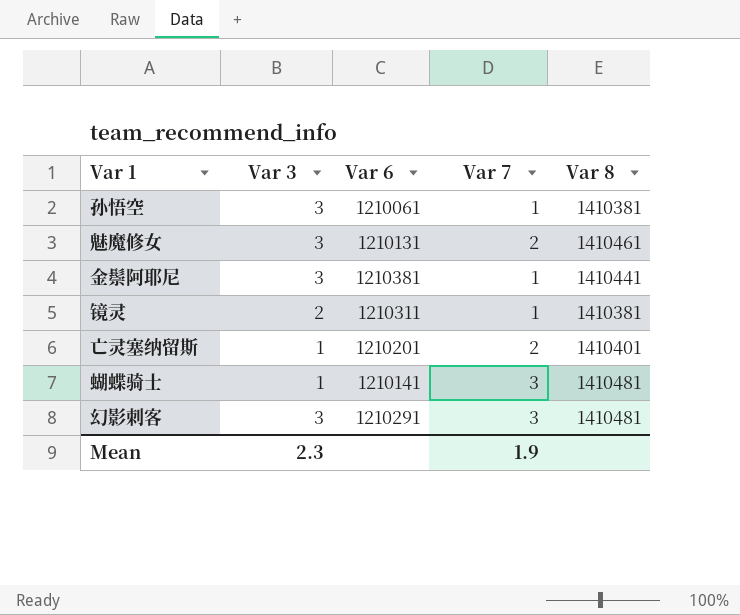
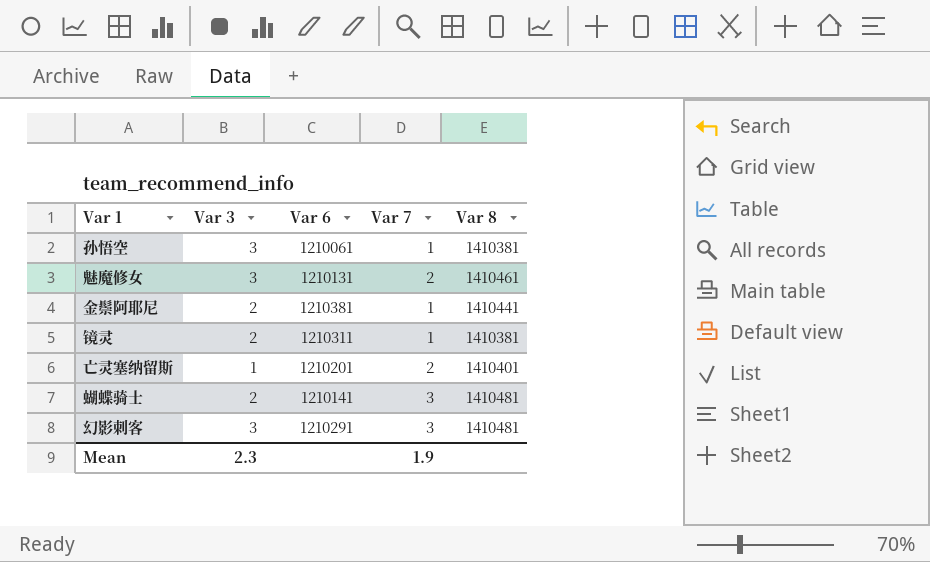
金鬃阿耶尼 | Var 3: 3 -> 2
蝴蝶骑士 | Var 3: 1 -> 2

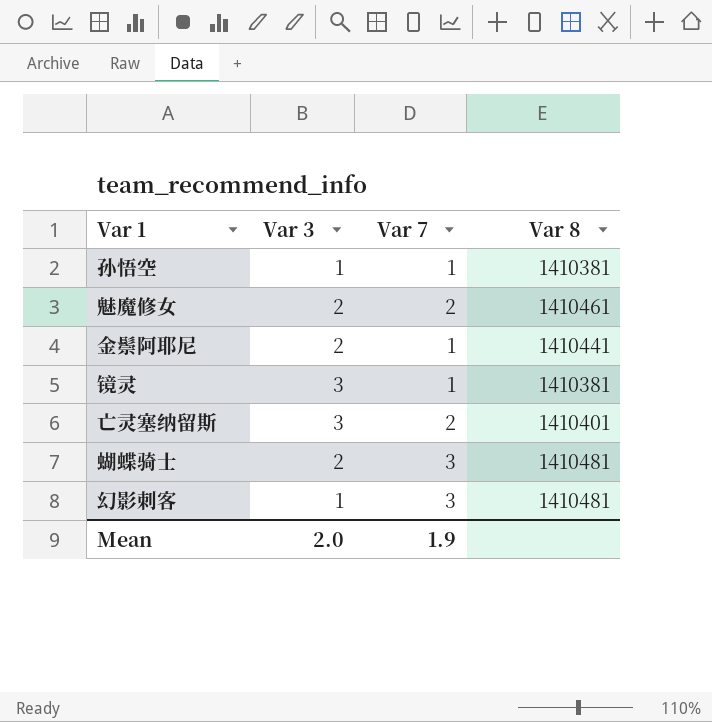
column Var 6 | position: 3 -> none
孙悟空 | Var 3: 3 -> 1
魅魔修女 | Var 3: 3 -> 2
镜灵 | Var 3: 2 -> 3
亡灵塞纳留斯 | Var 3: 1 -> 3
幻影刺客 | Var 3: 3 -> 1
Mean | Var 3: 2.3 -> 2.0

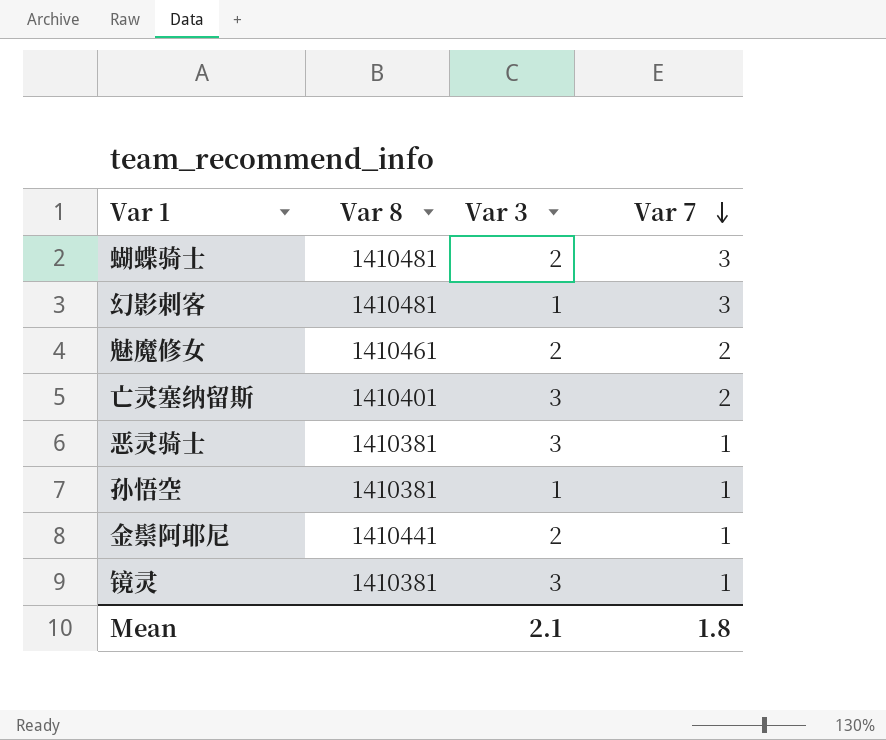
row order: none -> Var 7 descending
column Var 8 | position: 4 -> 2
row 恶灵骑士: none -> 1410381 | 3 | 1
Mean | Var 3: 2.0 -> 2.1
Mean | Var 7: 1.9 -> 1.8

